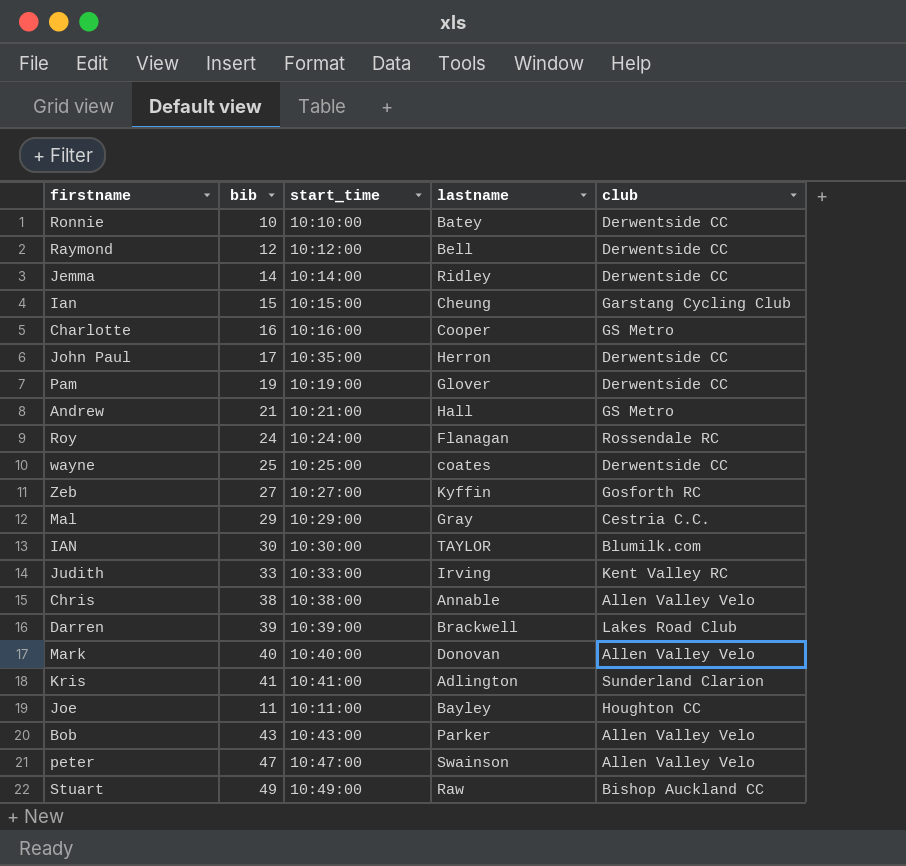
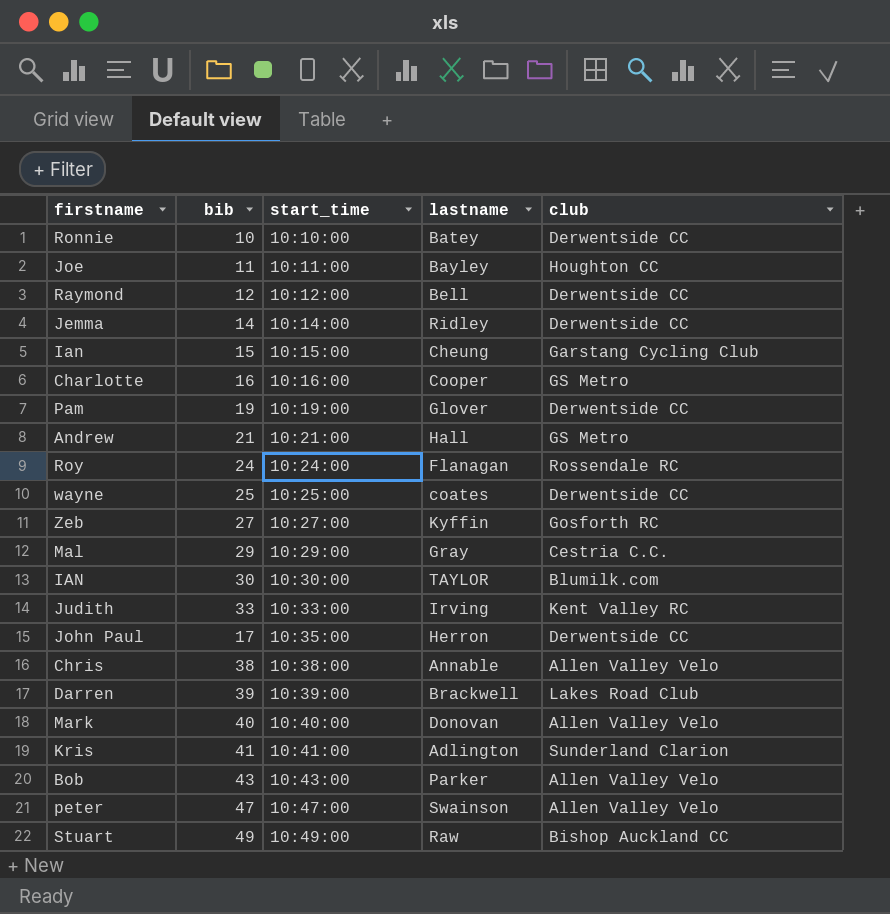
row order: none -> start_time ascending

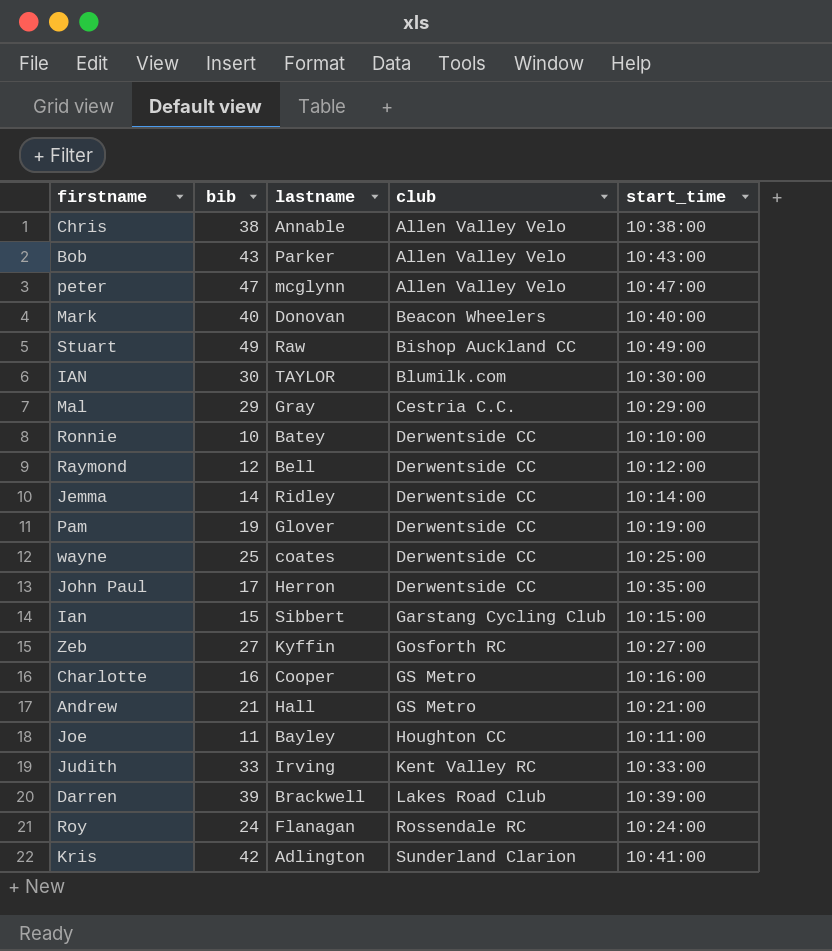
row order: start_time ascending -> club ascending
column start_time | position: 3 -> 5
peter | lastname: Swainson -> mcglynn
Mark | club: Allen Valley Velo -> Beacon Wheelers
Ian | lastname: Cheung -> Sibbert
Kris | bib: 41 -> 42

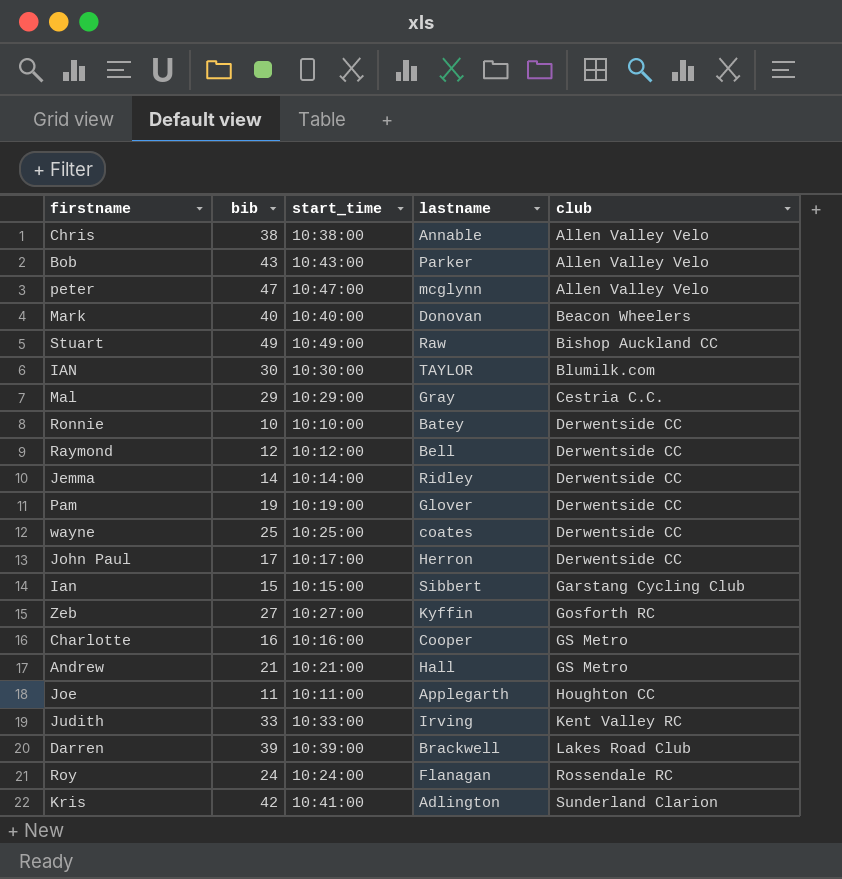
column start_time | position: 5 -> 3
John Paul | start_time: 10:35:00 -> 10:17:00
Joe | lastname: Bayley -> Applegarth

